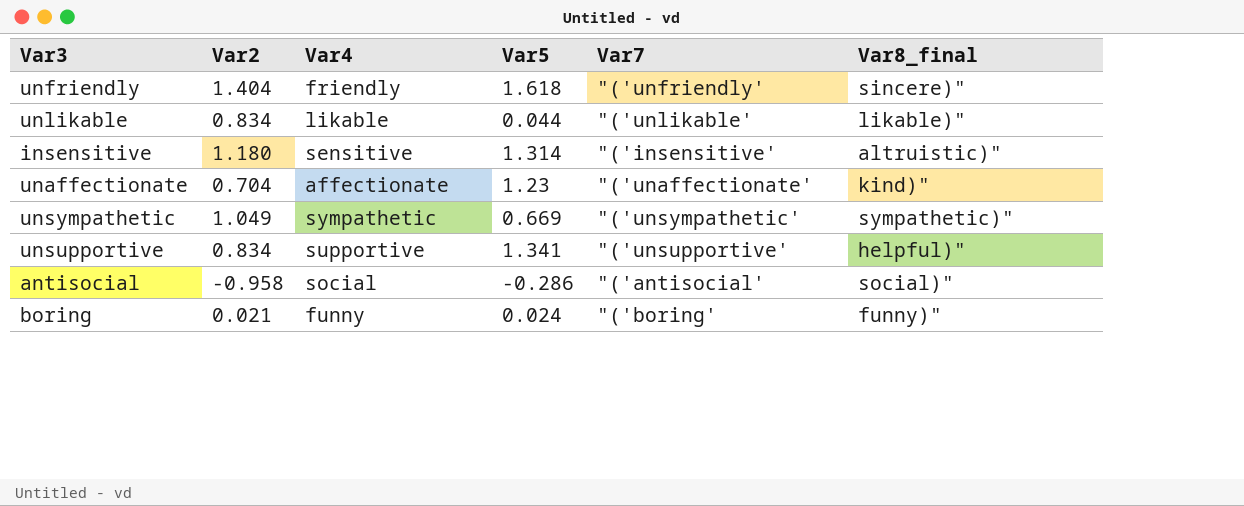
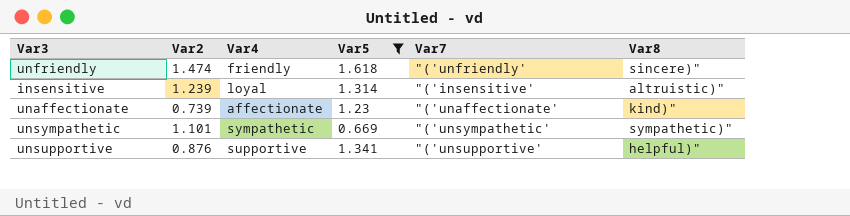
filter: none -> Var5 >= 0.669
column name: Var8_final -> Var8
unfriendly | Var2: 1.404 -> 1.474
insensitive | Var2: 1.180 -> 1.239
insensitive | Var4: sensitive -> loyal
unaffectionate | Var2: 0.704 -> 0.739
unsympathetic | Var2: 1.049 -> 1.101
unsupportive | Var2: 0.834 -> 0.876

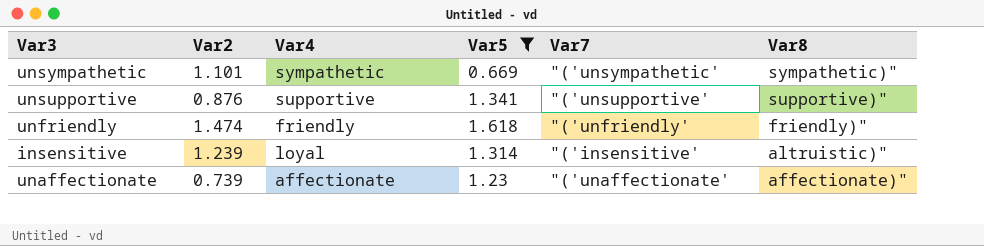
row order: none -> Var8 descending
unsupportive | Var8: helpful)" -> supportive)"
unfriendly | Var8: sincere)" -> friendly)"
unaffectionate | Var8: kind)" -> affectionate)"

